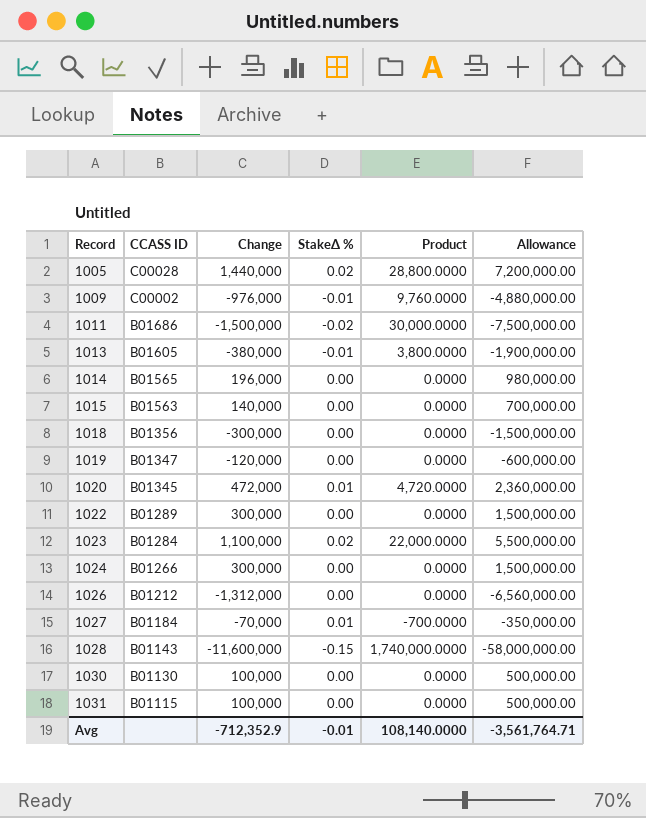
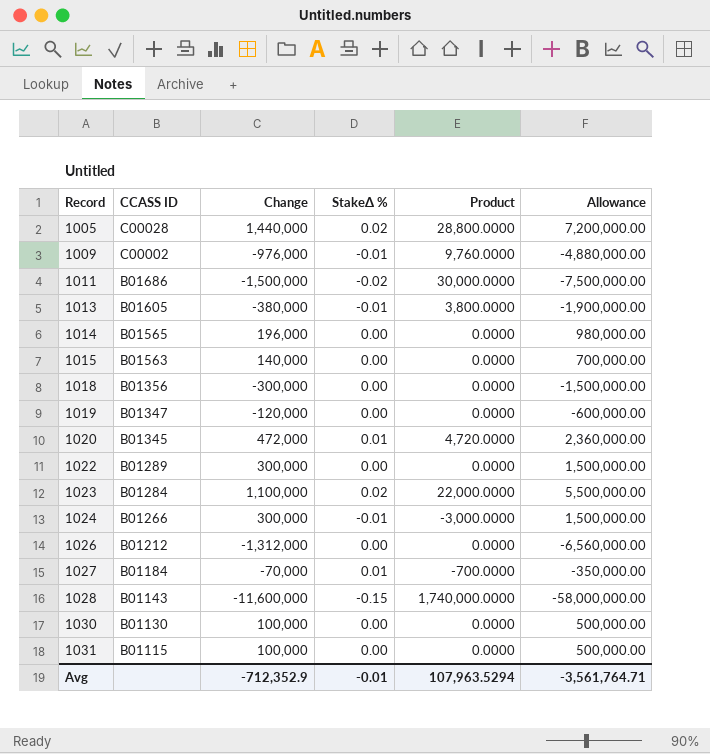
1024 | StakeΔ %: 0.00 -> -0.01
1024 | Product: 0.0000 -> -3,000.0000
Avg | Product: 108,140.0000 -> 107,963.5294

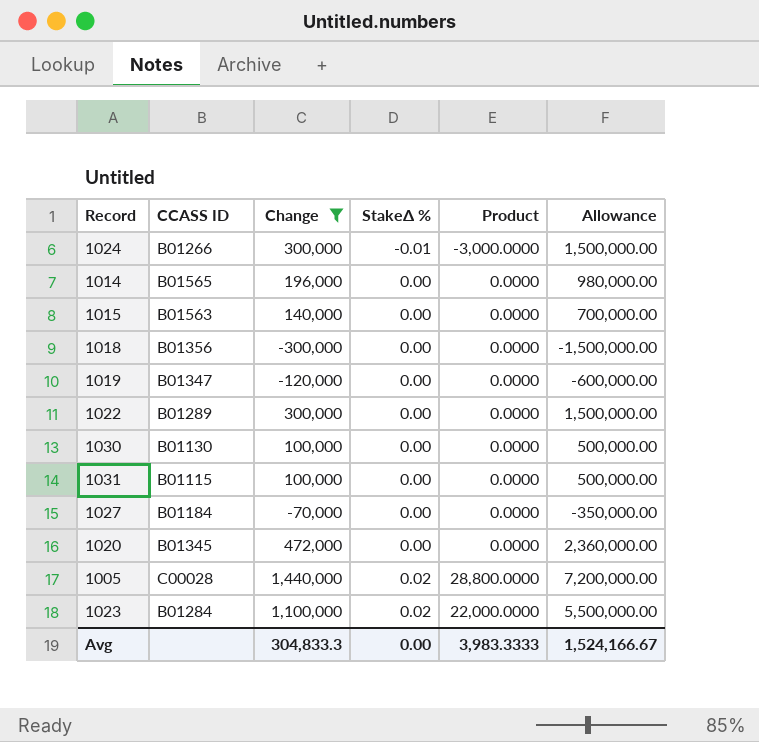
filter: none -> Change >= -300,000
row order: Record ascending -> StakeΔ % ascending
1027 | StakeΔ %: 0.01 -> 0.00
1027 | Product: -700.0000 -> 0.0000
1020 | StakeΔ %: 0.01 -> 0.00
1020 | Product: 4,720.0000 -> 0.0000
Avg | Change: -712,352.9 -> 304,833.3
Avg | StakeΔ %: -0.01 -> 0.00
Avg | Product: 107,963.5294 -> 3,983.3333
Avg | Allowance: -3,561,764.71 -> 1,524,166.67

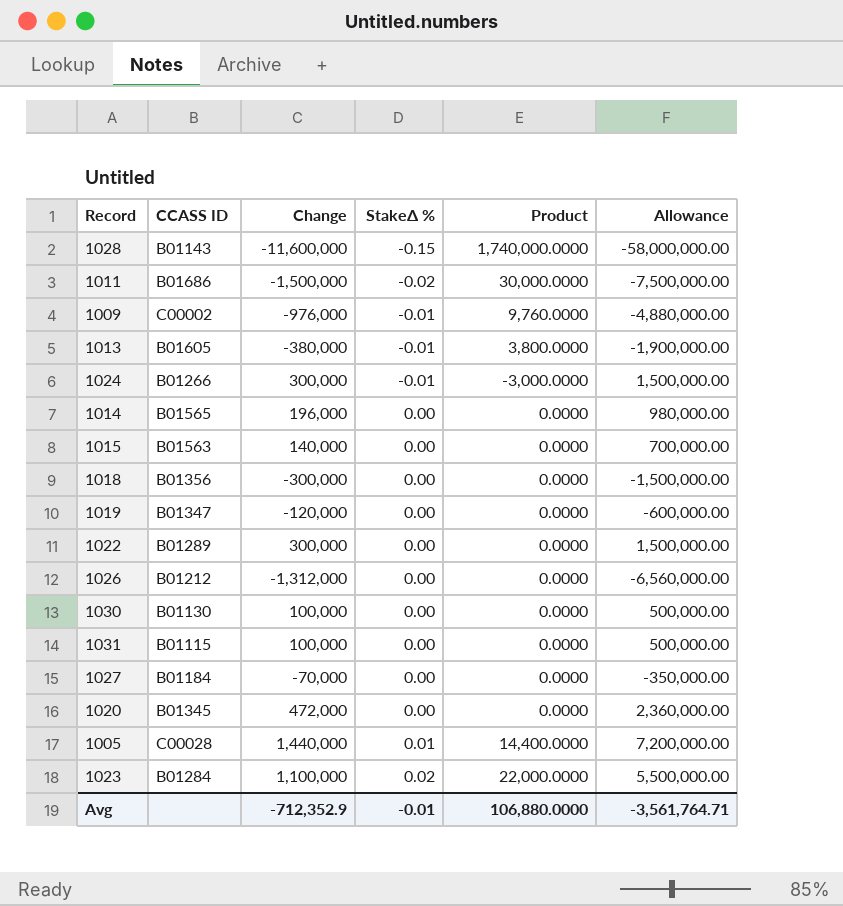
filter: Change >= -300,000 -> none
1005 | StakeΔ %: 0.02 -> 0.01
1005 | Product: 28,800.0000 -> 14,400.0000
Avg | Change: 304,833.3 -> -712,352.9
Avg | StakeΔ %: 0.00 -> -0.01
Avg | Product: 3,983.3333 -> 106,880.0000
Avg | Allowance: 1,524,166.67 -> -3,561,764.71

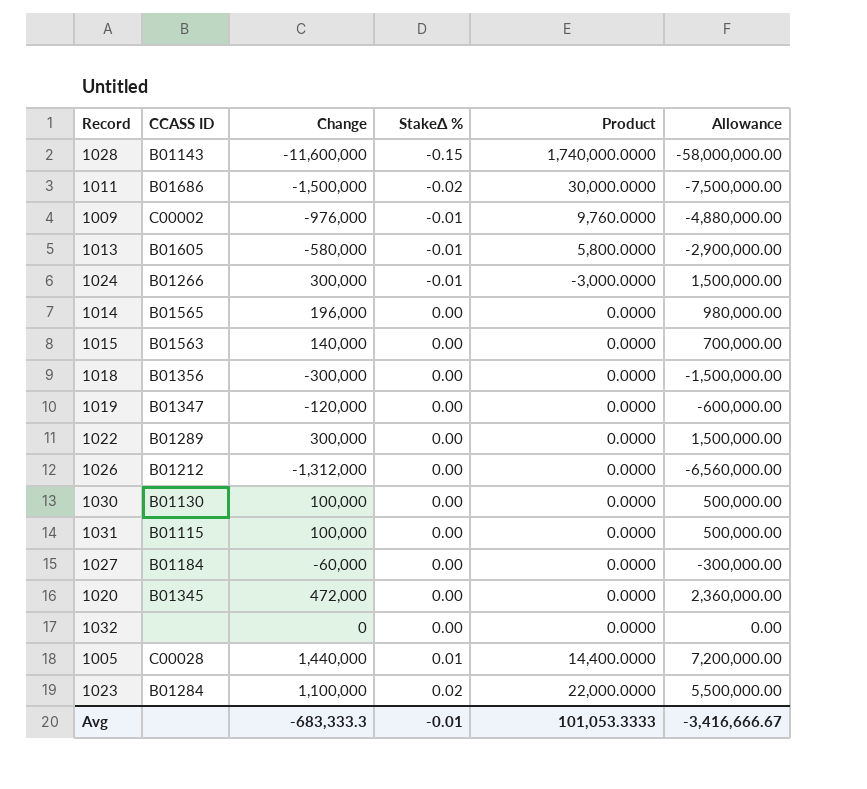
1013 | Change: -380,000 -> -580,000
1013 | Product: 3,800.0000 -> 5,800.0000
1013 | Allowance: -1,900,000.00 -> -2,900,000.00
1027 | Change: -70,000 -> -60,000
1027 | Allowance: -350,000.00 -> -300,000.00
row 1032: none -> none | 0 | 0.00 | 0.0000 | 0.00
Avg | Change: -712,352.9 -> -683,333.3
Avg | Product: 106,880.0000 -> 101,053.3333
Avg | Allowance: -3,561,764.71 -> -3,416,666.67

